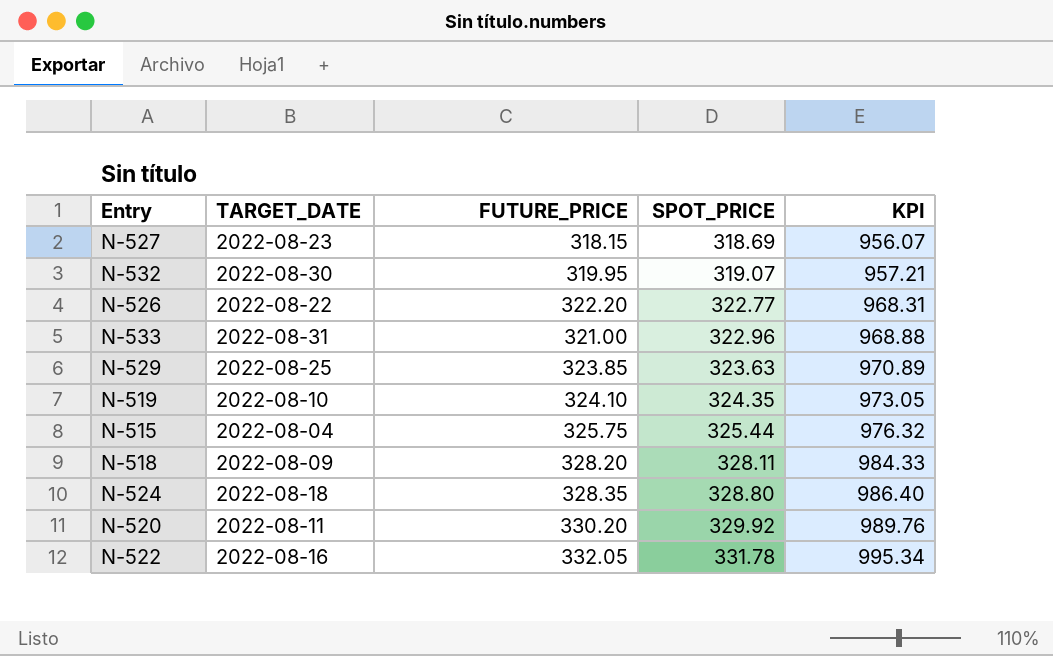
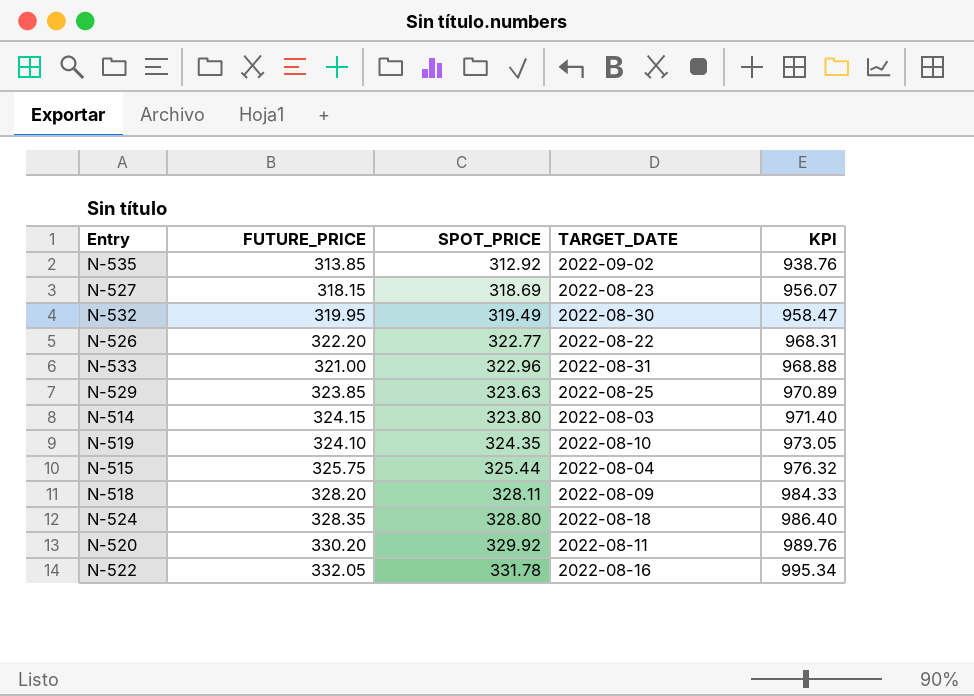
column TARGET_DATE | position: 2 -> 4
row N-535: none -> 313.85 | 312.92 | 2022-09-02 | 938.76
N-532 | SPOT_PRICE: 319.07 -> 319.49
N-532 | KPI: 957.21 -> 958.47
row N-514: none -> 324.15 | 323.80 | 2022-08-03 | 971.40

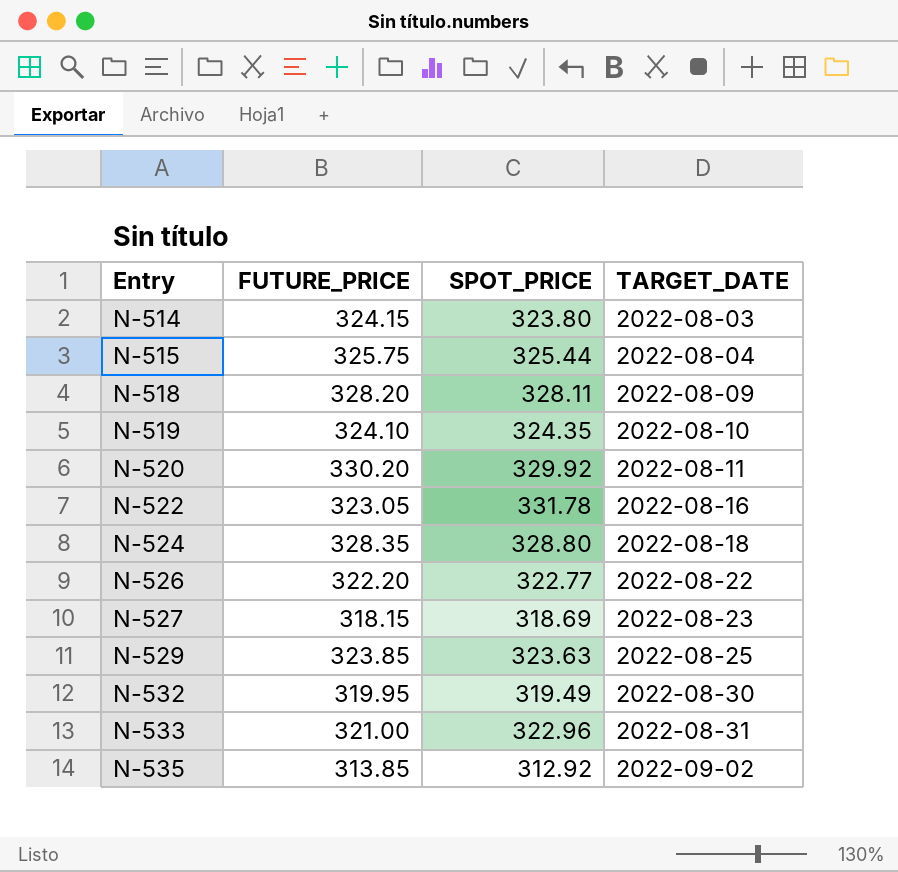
row order: SPOT_PRICE ascending -> Entry ascending
column KPI | formula: [SPOT_PRICE] * 3 -> none
N-522 | FUTURE_PRICE: 332.05 -> 323.05

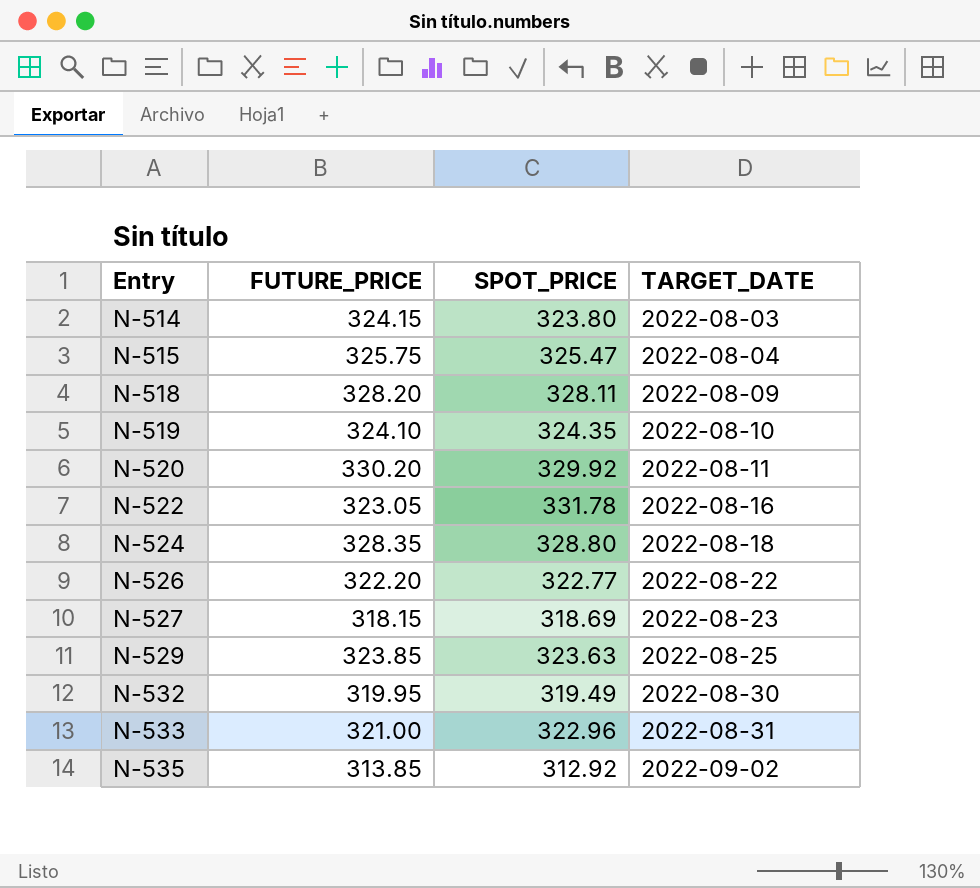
N-515 | SPOT_PRICE: 325.44 -> 325.47

